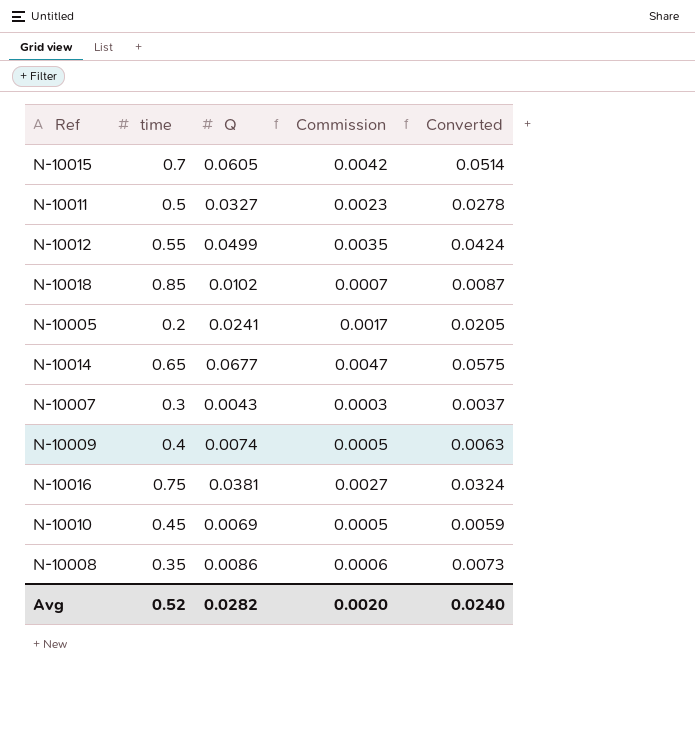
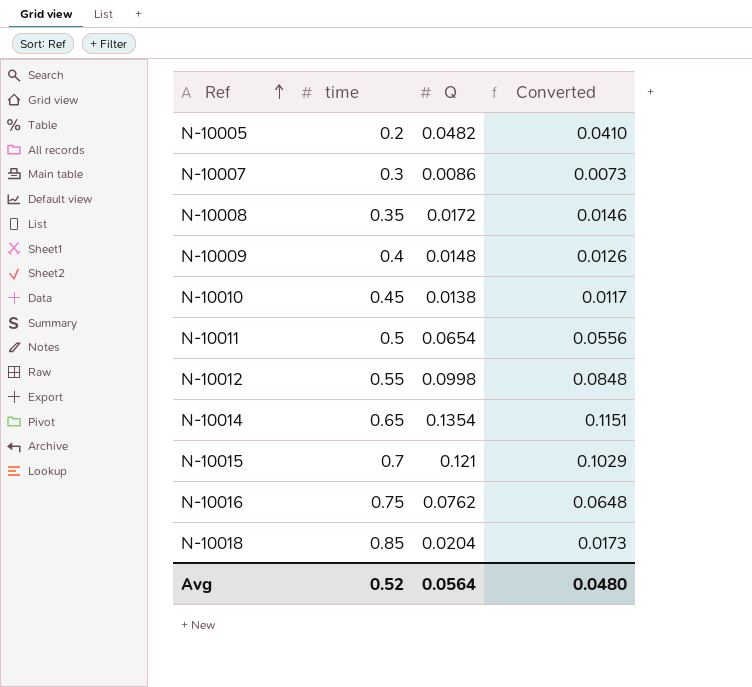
row order: none -> Ref ascending
column Commission | formula: [Q] * 0.07 -> none
N-10005 | Q: 0.0241 -> 0.0482
N-10005 | Converted: 0.0205 -> 0.0410
N-10007 | Q: 0.0043 -> 0.0086
N-10007 | Converted: 0.0037 -> 0.0073
N-10008 | Q: 0.0086 -> 0.0172
N-10008 | Converted: 0.0073 -> 0.0146
N-10009 | Q: 0.0074 -> 0.0148
N-10009 | Converted: 0.0063 -> 0.0126
N-10010 | Q: 0.0069 -> 0.0138
N-10010 | Converted: 0.0059 -> 0.0117
N-10011 | Q: 0.0327 -> 0.0654
N-10011 | Converted: 0.0278 -> 0.0556
N-10012 | Q: 0.0499 -> 0.0998
N-10012 | Converted: 0.0424 -> 0.0848
N-10014 | Q: 0.0677 -> 0.1354
N-10014 | Converted: 0.0575 -> 0.1151
N-10015 | Q: 0.0605 -> 0.121
N-10015 | Converted: 0.0514 -> 0.1029
N-10016 | Q: 0.0381 -> 0.0762
N-10016 | Converted: 0.0324 -> 0.0648
N-10018 | Q: 0.0102 -> 0.0204
N-10018 | Converted: 0.0087 -> 0.0173
Avg | Q: 0.0282 -> 0.0564
Avg | Converted: 0.0240 -> 0.0480

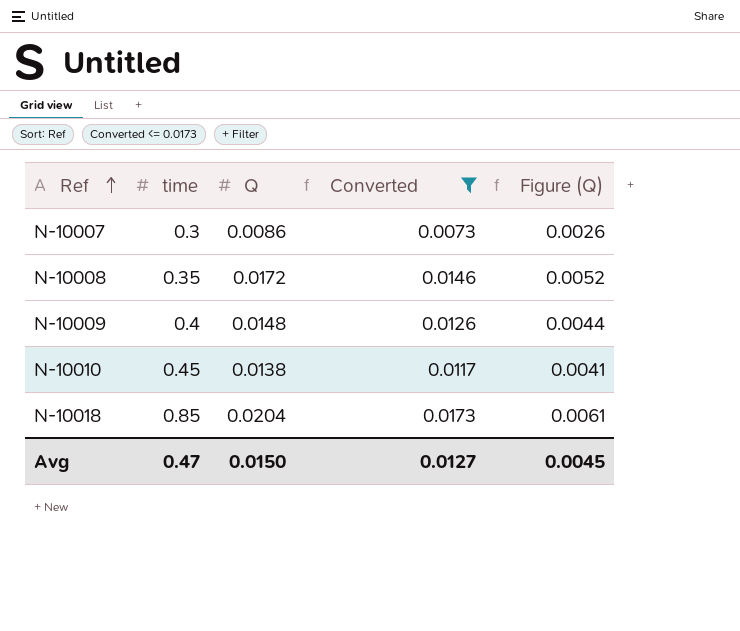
filter: none -> Converted <= 0.0173
column Figure (Q) | formula: none -> [Q] * 0.3
Avg | time: 0.52 -> 0.47
Avg | Q: 0.0564 -> 0.0150
Avg | Converted: 0.0480 -> 0.0127

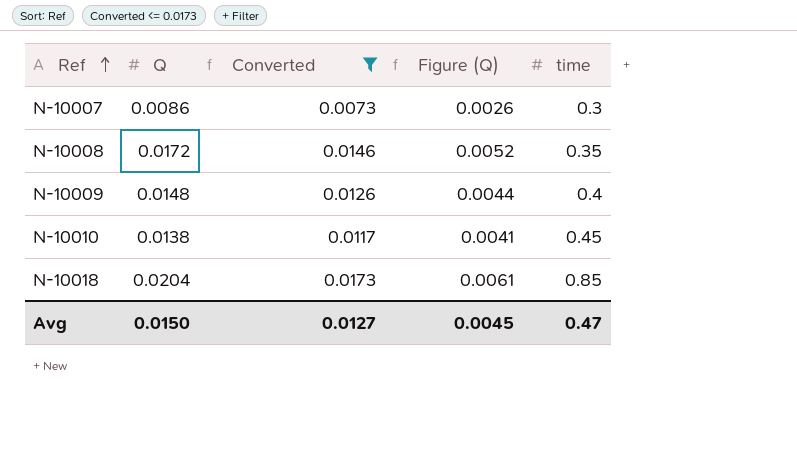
column time | position: 2 -> 5

